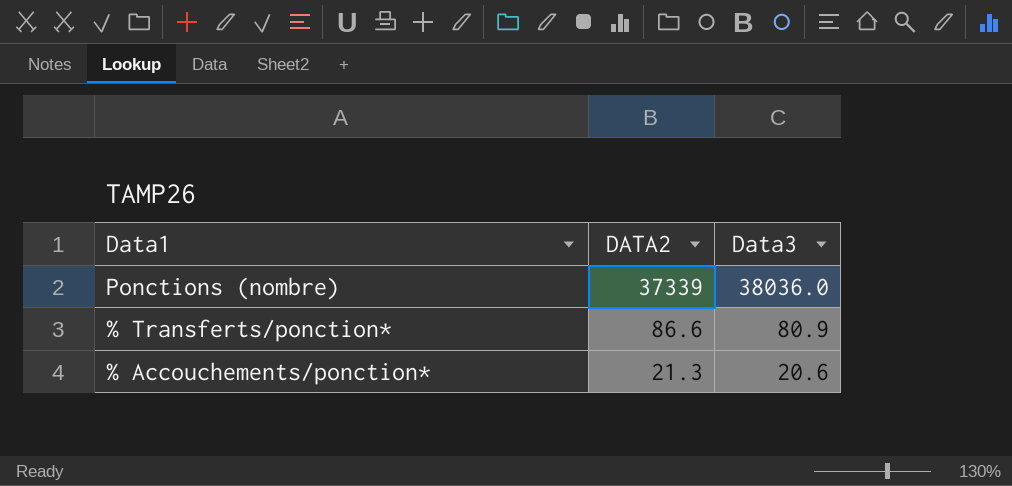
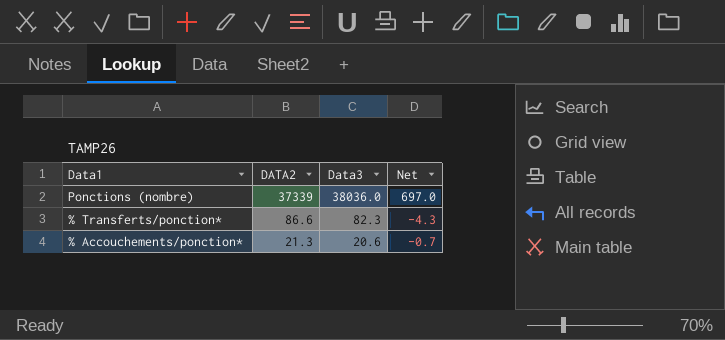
column Net | formula: none -> [Data3] - [DATA2]
% Transferts/ponction* | Data3: 80.9 -> 82.3

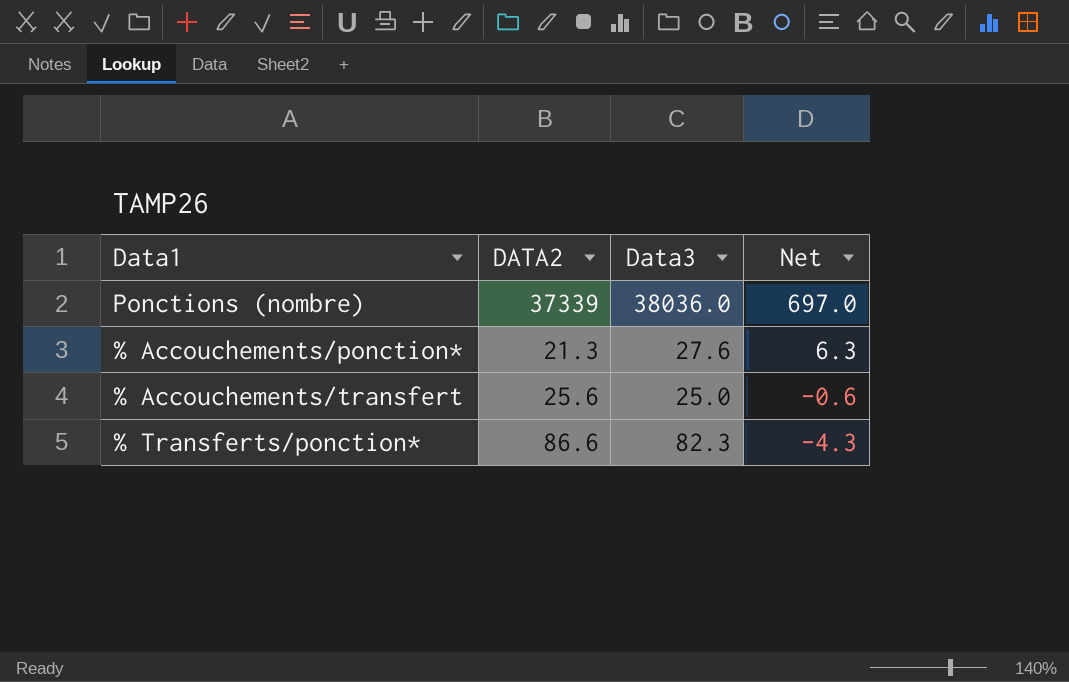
row order: Data1 descending -> Net descending
% Accouchements/ponction* | Data3: 20.6 -> 27.6
% Accouchements/ponction* | Net: -0.7 -> 6.3
row % Accouchements/transfert: none -> 25.6 | 25.0 | -0.6

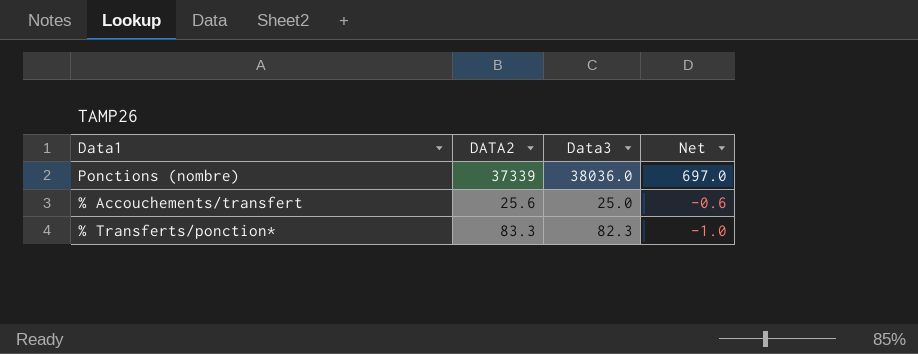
row % Accouchements/ponction*: 21.3 | 27.6 | 6.3 -> none
% Transferts/ponction* | DATA2: 86.6 -> 83.3
% Transferts/ponction* | Net: -4.3 -> -1.0

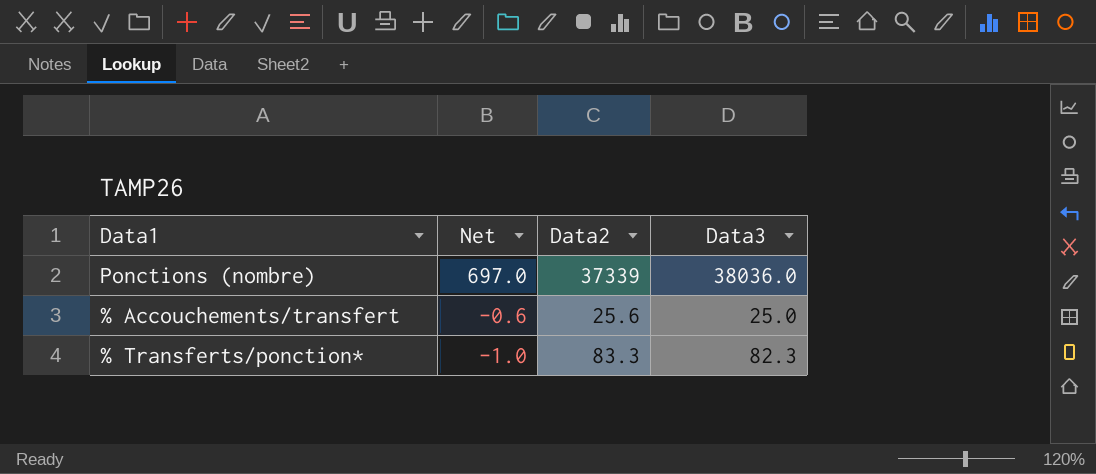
column Net | position: 4 -> 2
column name: DATA2 -> Data2

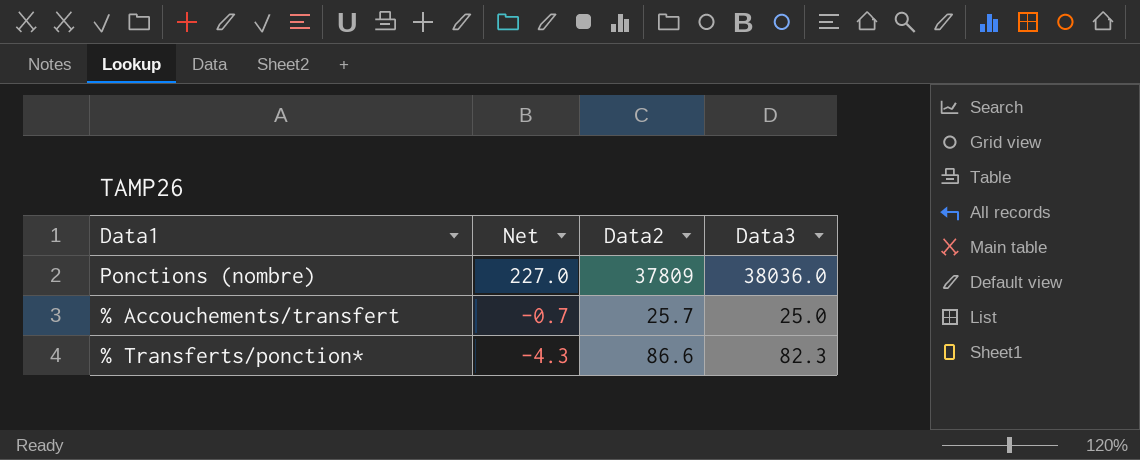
Ponctions (nombre) | Net: 697.0 -> 227.0
Ponctions (nombre) | Data2: 37339 -> 37809
% Accouchements/transfert | Net: -0.6 -> -0.7
% Accouchements/transfert | Data2: 25.6 -> 25.7
% Transferts/ponction* | Net: -1.0 -> -4.3
% Transferts/ponction* | Data2: 83.3 -> 86.6

